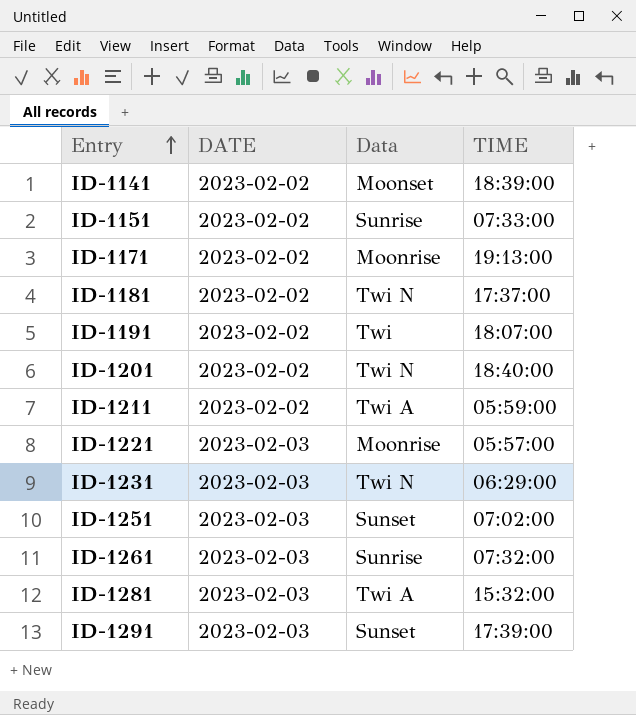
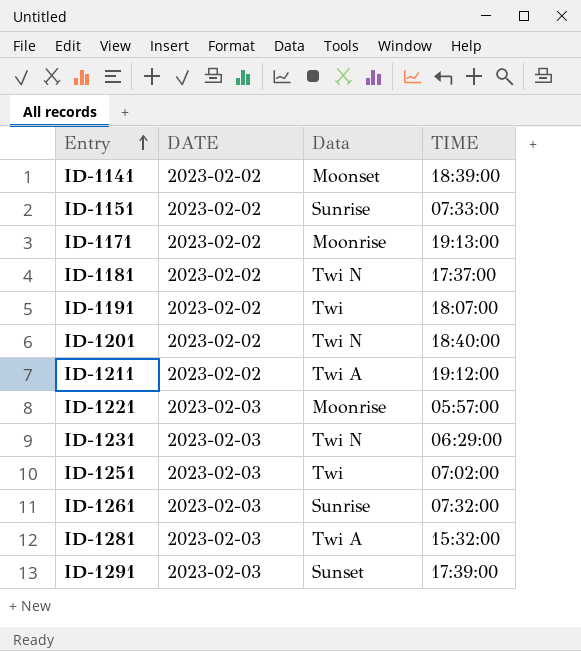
ID-1211 | TIME: 05:59:00 -> 19:12:00
ID-1251 | Data: Sunset -> Twi

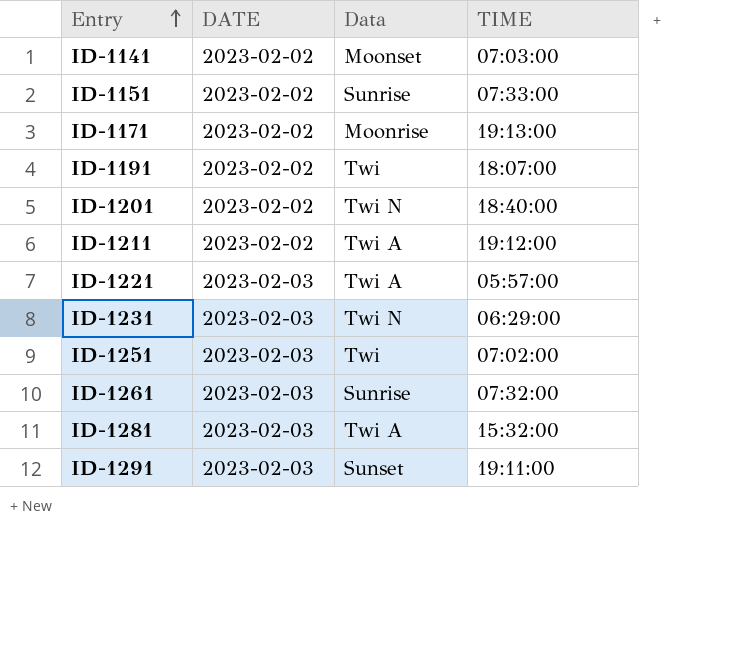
row ID-1181: 2023-02-02 | Twi N | 17:37:00 -> none
ID-1141 | TIME: 18:39:00 -> 07:03:00
ID-1221 | Data: Moonrise -> Twi A
ID-1291 | TIME: 17:39:00 -> 19:11:00

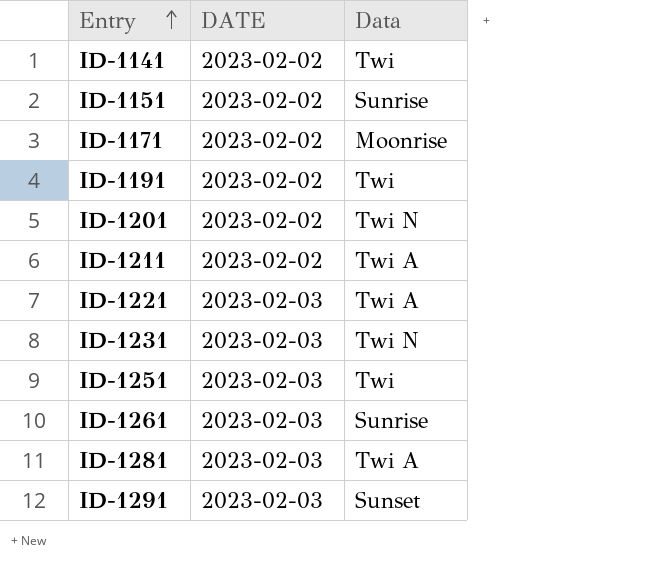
column TIME | position: 4 -> none
ID-1141 | Data: Moonset -> Twi

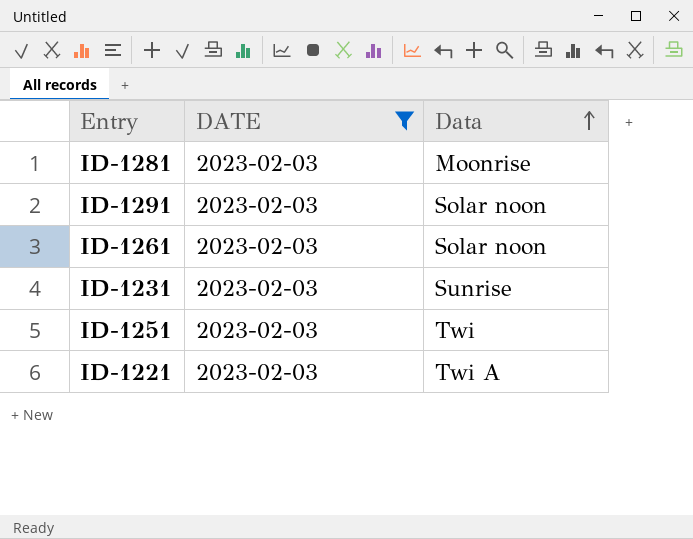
filter: none -> DATE = 2023-02-03
row order: Entry ascending -> Data ascending
ID-1281 | Data: Twi A -> Moonrise
ID-1291 | Data: Sunset -> Solar noon
ID-1261 | Data: Sunrise -> Solar noon
ID-1231 | Data: Twi N -> Sunrise

